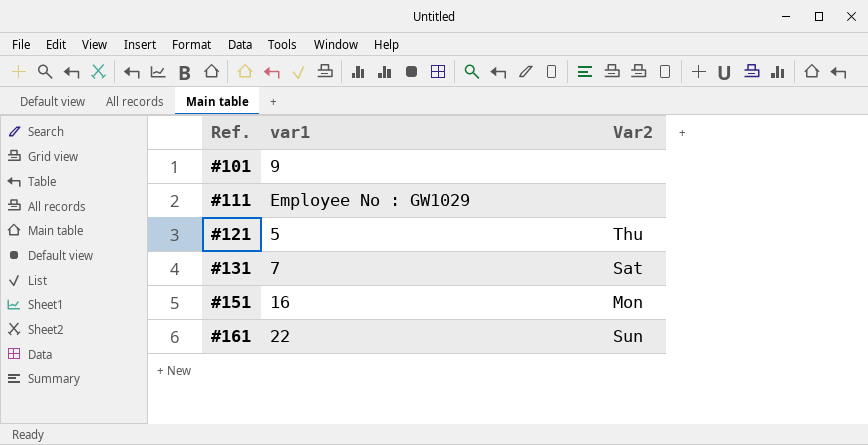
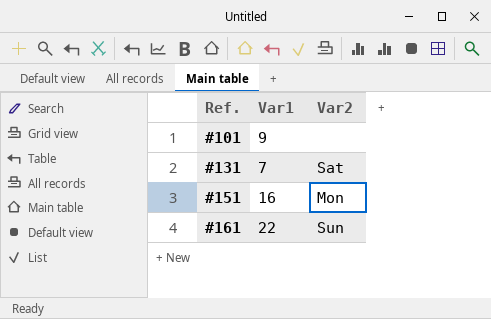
column name: var1 -> Var1
row #111: Employee No : GW1029 | none -> none
row #121: 5 | Thu -> none

